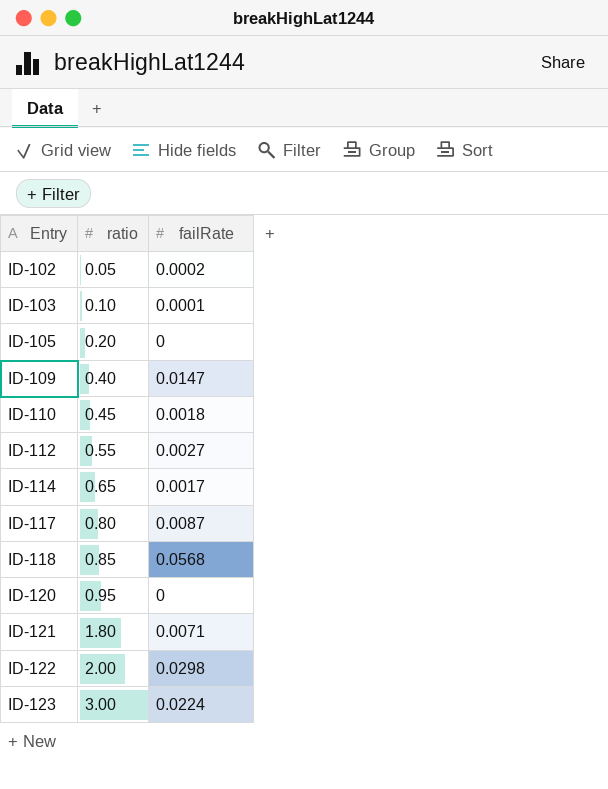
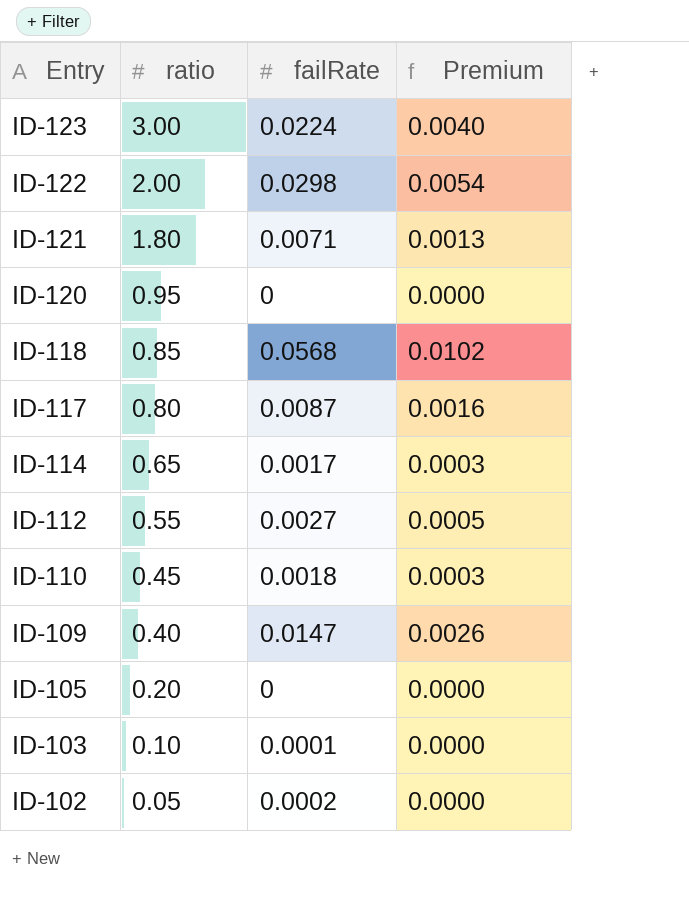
row order: Entry ascending -> Entry descending
column Premium | formula: none -> [failRate] * 0.18

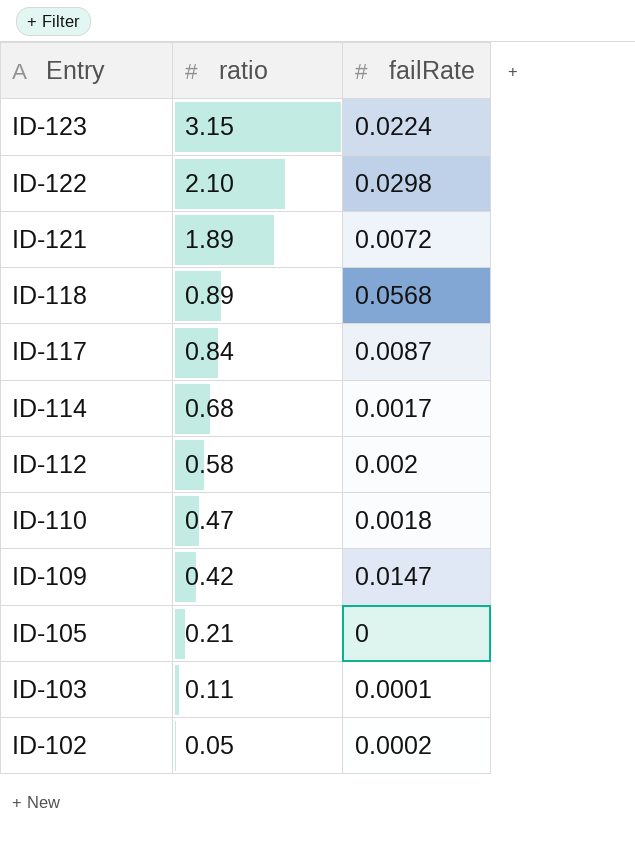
column Premium | formula: [failRate] * 0.18 -> none
row ID-120: 0.95 | 0 | 0.0000 -> none
ID-123 | ratio: 3.00 -> 3.15
ID-122 | ratio: 2.00 -> 2.10
ID-121 | ratio: 1.80 -> 1.89
ID-121 | failRate: 0.0071 -> 0.0072
ID-118 | ratio: 0.85 -> 0.89
ID-117 | ratio: 0.80 -> 0.84
ID-114 | ratio: 0.65 -> 0.68
ID-112 | ratio: 0.55 -> 0.58
ID-112 | failRate: 0.0027 -> 0.002
ID-110 | ratio: 0.45 -> 0.47
ID-109 | ratio: 0.40 -> 0.42
ID-105 | ratio: 0.20 -> 0.21
ID-103 | ratio: 0.10 -> 0.11

